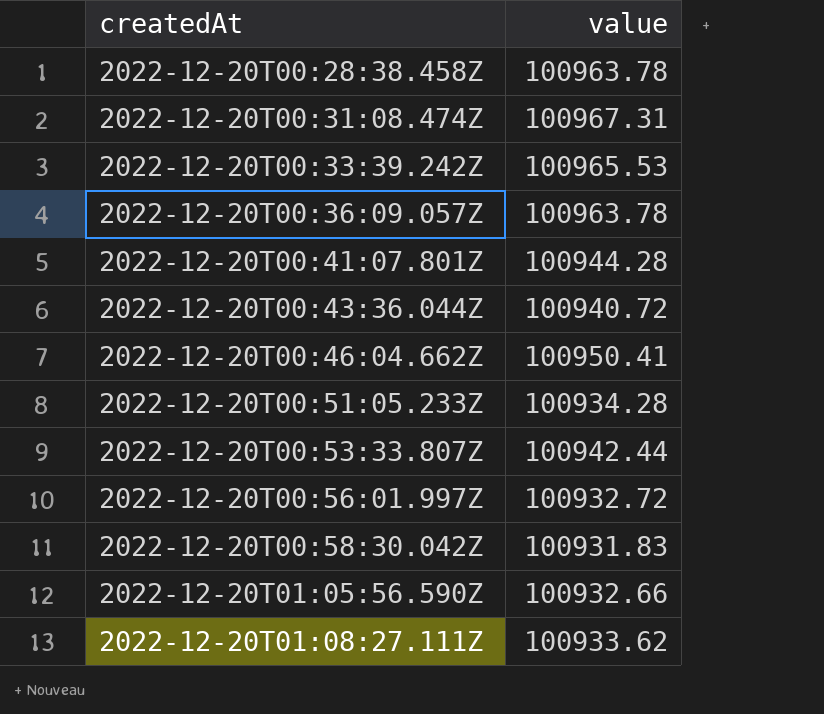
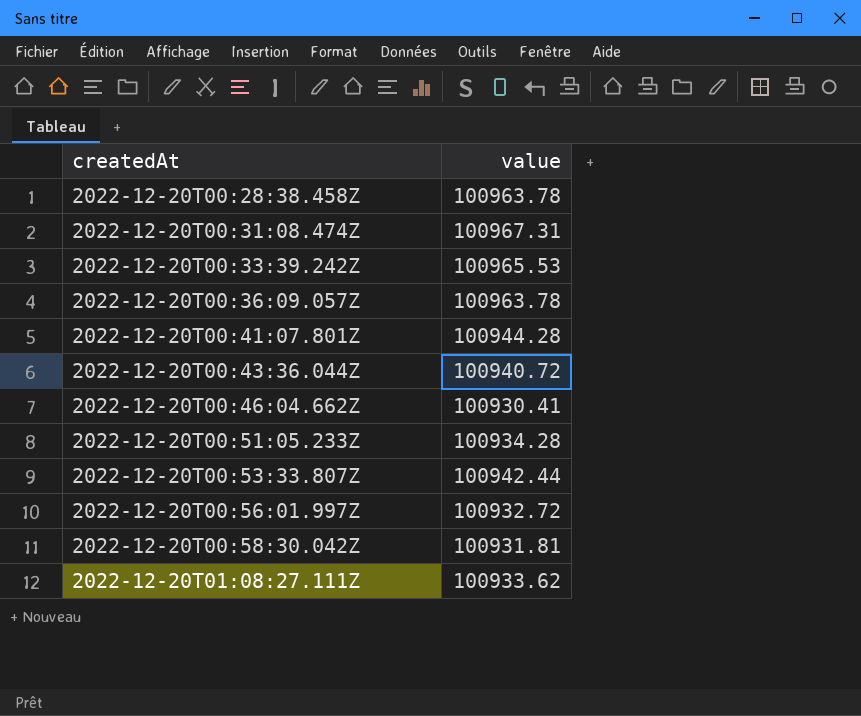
row 2022-12-20T01:05:56.590Z: 100932.66 -> none
2022-12-20T00:46:04.662Z | value: 100950.41 -> 100930.41
2022-12-20T00:58:30.042Z | value: 100931.83 -> 100931.81

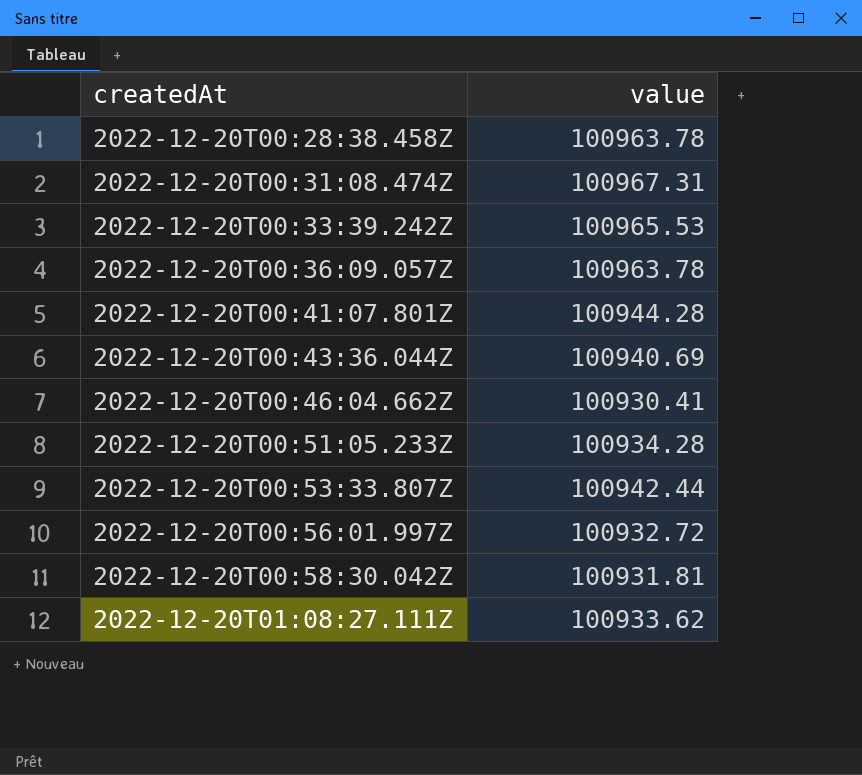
2022-12-20T00:43:36.044Z | value: 100940.72 -> 100940.69

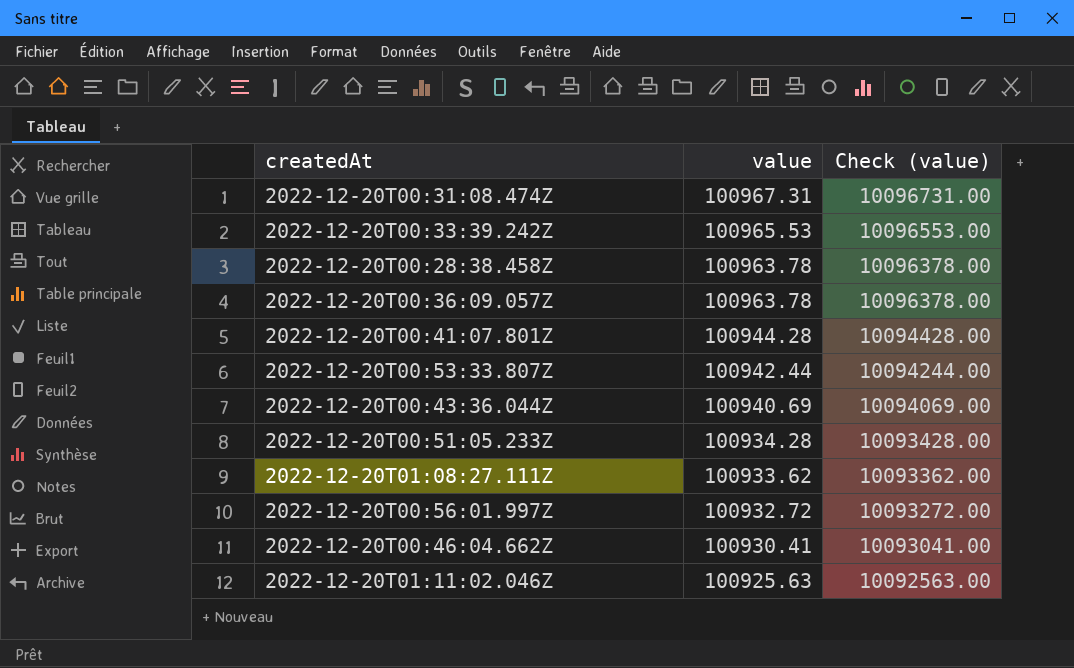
row order: createdAt ascending -> value descending
column Check (value) | formula: none -> [value] * 100
row 2022-12-20T00:58:30.042Z: 100931.81 -> none
row 2022-12-20T01:11:02.046Z: none -> 100925.63 | 10092563.00

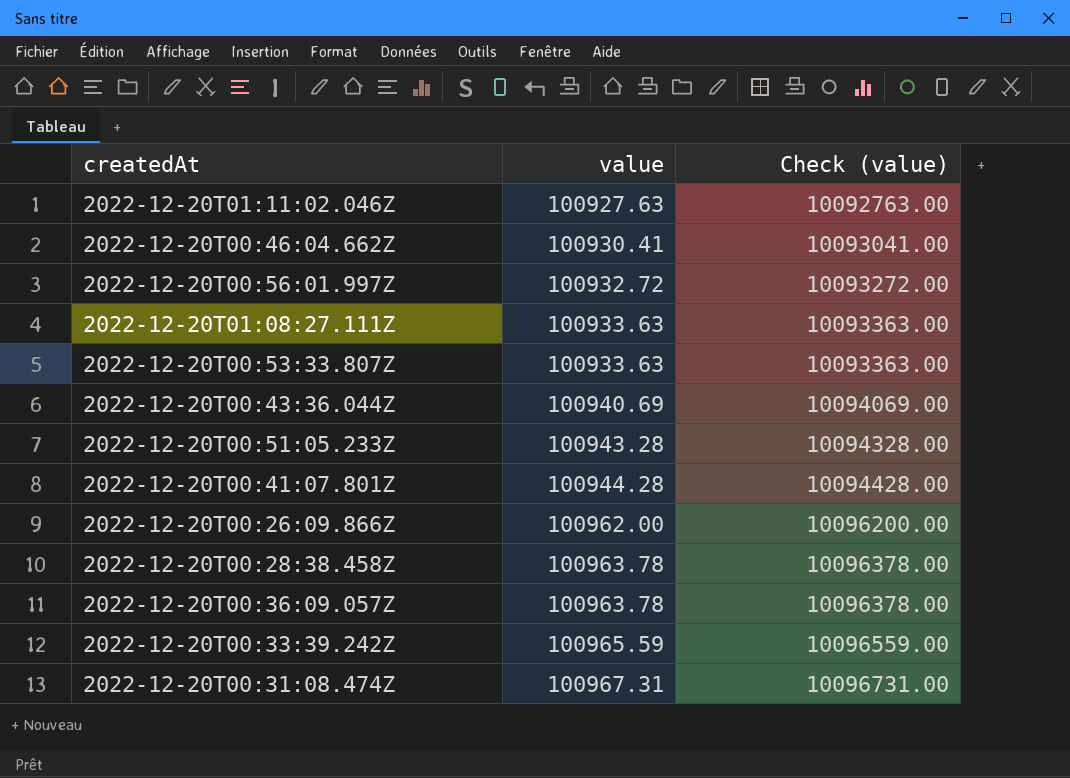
row order: value descending -> value ascending
2022-12-20T01:11:02.046Z | value: 100925.63 -> 100927.63
2022-12-20T01:11:02.046Z | Check (value): 10092563.00 -> 10092763.00
2022-12-20T01:08:27.111Z | value: 100933.62 -> 100933.63
2022-12-20T01:08:27.111Z | Check (value): 10093362.00 -> 10093363.00
2022-12-20T00:53:33.807Z | value: 100942.44 -> 100933.63
2022-12-20T00:53:33.807Z | Check (value): 10094244.00 -> 10093363.00
2022-12-20T00:51:05.233Z | value: 100934.28 -> 100943.28
2022-12-20T00:51:05.233Z | Check (value): 10093428.00 -> 10094328.00
row 2022-12-20T00:26:09.866Z: none -> 100962.00 | 10096200.00
2022-12-20T00:33:39.242Z | value: 100965.53 -> 100965.59
2022-12-20T00:33:39.242Z | Check (value): 10096553.00 -> 10096559.00

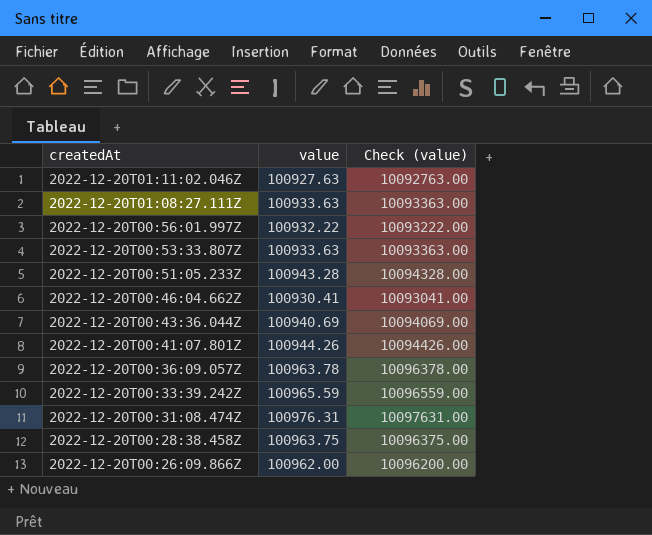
row order: value ascending -> createdAt descending
2022-12-20T00:56:01.997Z | value: 100932.72 -> 100932.22
2022-12-20T00:56:01.997Z | Check (value): 10093272.00 -> 10093222.00
2022-12-20T00:41:07.801Z | value: 100944.28 -> 100944.26
2022-12-20T00:41:07.801Z | Check (value): 10094428.00 -> 10094426.00
2022-12-20T00:31:08.474Z | value: 100967.31 -> 100976.31
2022-12-20T00:31:08.474Z | Check (value): 10096731.00 -> 10097631.00
2022-12-20T00:28:38.458Z | value: 100963.78 -> 100963.75
2022-12-20T00:28:38.458Z | Check (value): 10096378.00 -> 10096375.00

